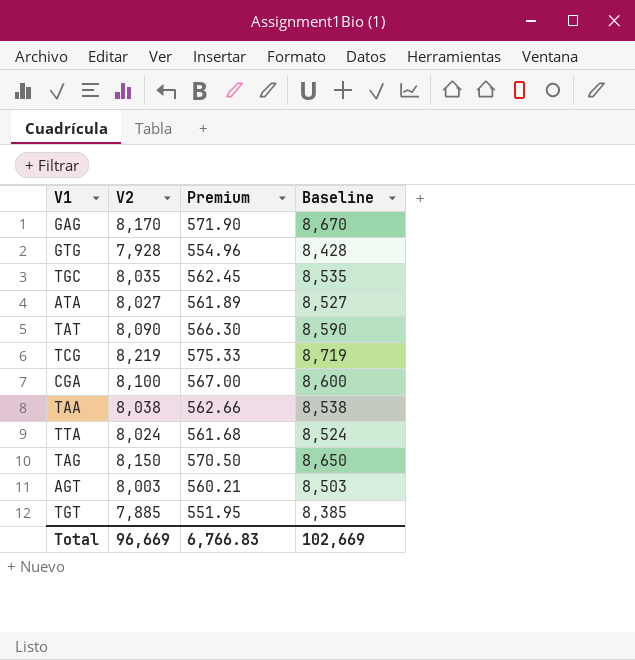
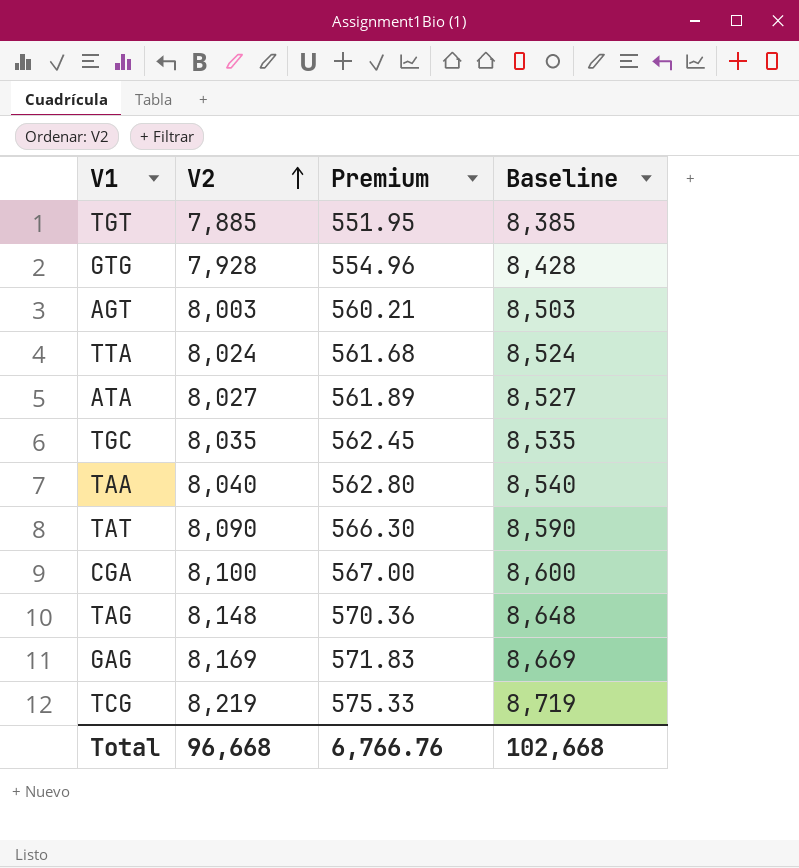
row order: none -> V2 ascending
TAA | V2: 8,038 -> 8,040
TAA | Premium: 562.66 -> 562.80
TAA | Baseline: 8,538 -> 8,540
TAG | V2: 8,150 -> 8,148
TAG | Premium: 570.50 -> 570.36
TAG | Baseline: 8,650 -> 8,648
GAG | V2: 8,170 -> 8,169
GAG | Premium: 571.90 -> 571.83
GAG | Baseline: 8,670 -> 8,669
Total | V2: 96,669 -> 96,668
Total | Premium: 6,766.83 -> 6,766.76
Total | Baseline: 102,669 -> 102,668

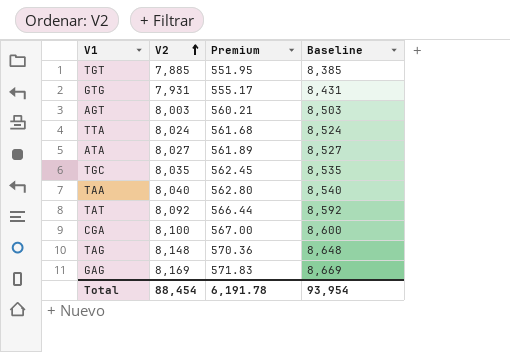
row TCG: 8,219 | 575.33 | 8,719 -> none
GTG | V2: 7,928 -> 7,931
GTG | Premium: 554.96 -> 555.17
GTG | Baseline: 8,428 -> 8,431
TAT | V2: 8,090 -> 8,092
TAT | Premium: 566.30 -> 566.44
TAT | Baseline: 8,590 -> 8,592
Total | V2: 96,668 -> 88,454
Total | Premium: 6,766.76 -> 6,191.78
Total | Baseline: 102,668 -> 93,954

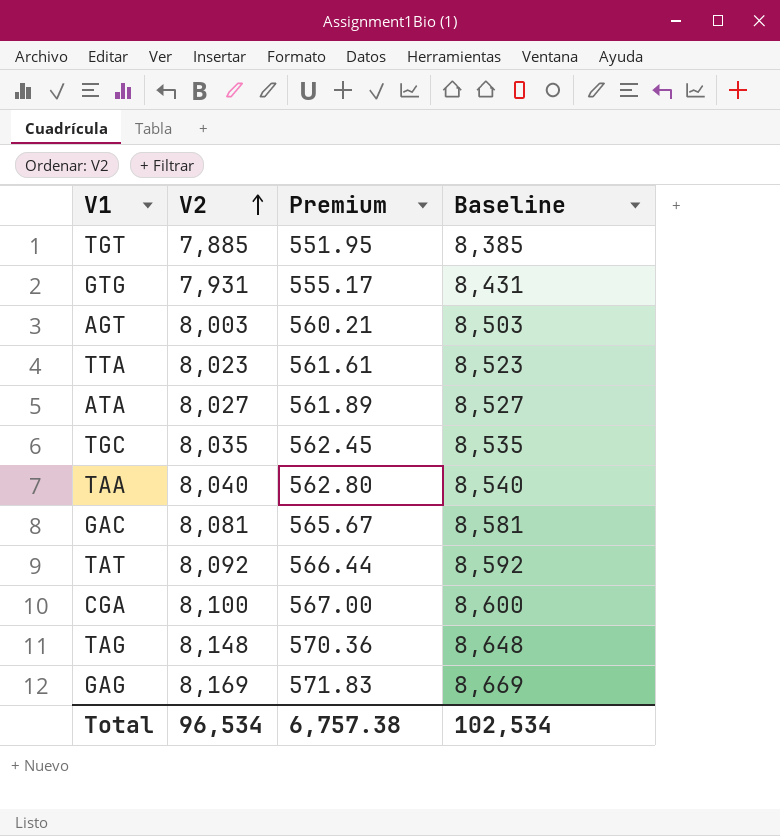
TTA | V2: 8,024 -> 8,023
TTA | Premium: 561.68 -> 561.61
TTA | Baseline: 8,524 -> 8,523
row GAC: none -> 8,081 | 565.67 | 8,581
Total | V2: 88,454 -> 96,534
Total | Premium: 6,191.78 -> 6,757.38
Total | Baseline: 93,954 -> 102,534

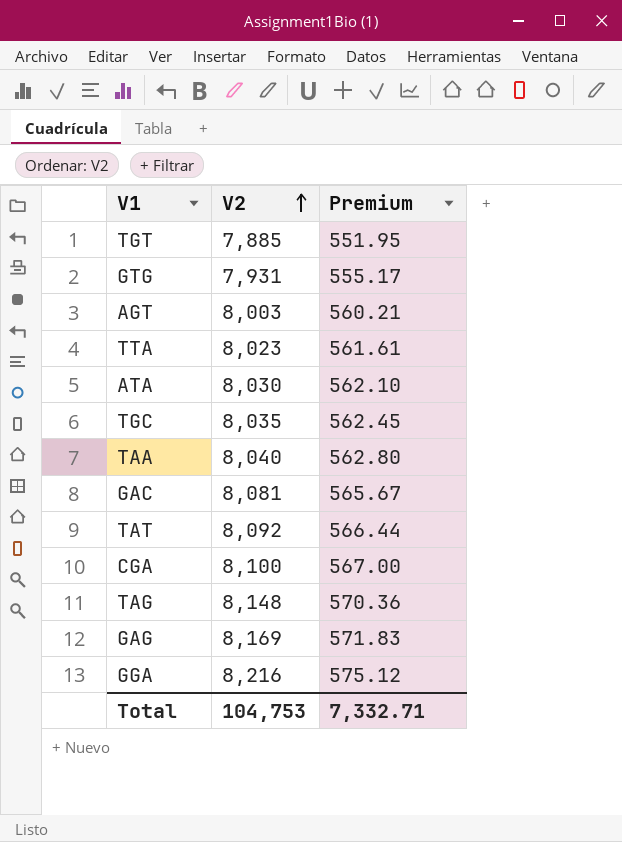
column Baseline | formula: [V2] + 500 -> none
ATA | V2: 8,027 -> 8,030
ATA | Premium: 561.89 -> 562.10
row GGA: none -> 8,216 | 575.12
Total | V2: 96,534 -> 104,753
Total | Premium: 6,757.38 -> 7,332.71

